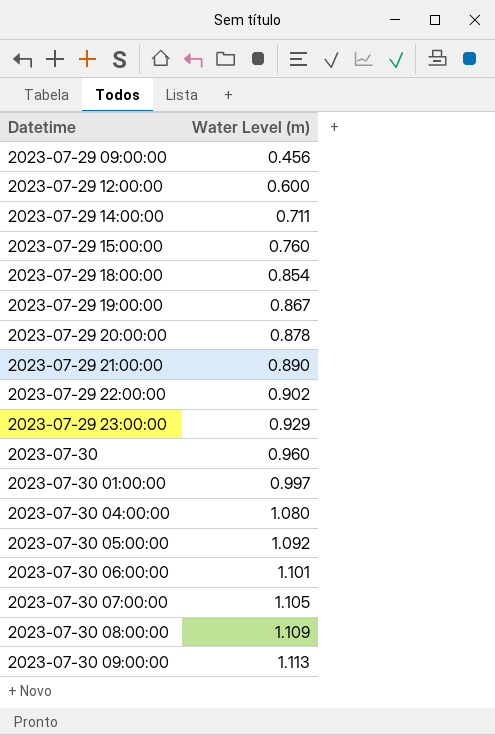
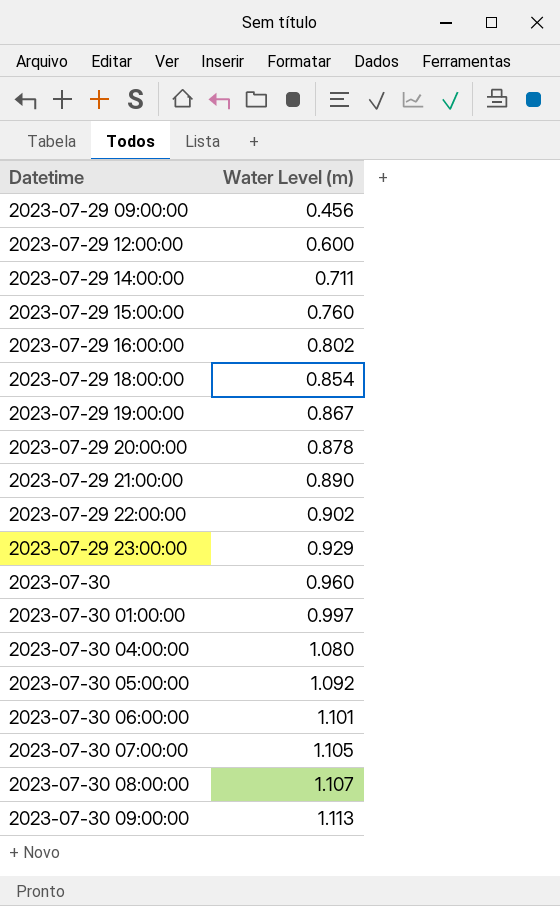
row 2023-07-29 16:00:00: none -> 0.802
2023-07-30 08:00:00 | Water Level (m): 1.109 -> 1.107

